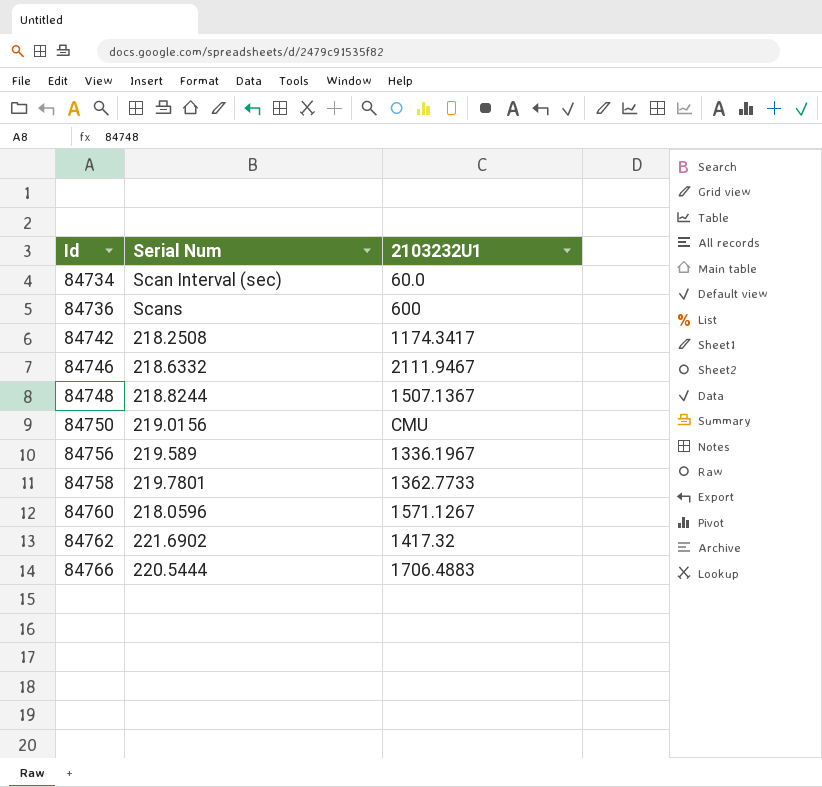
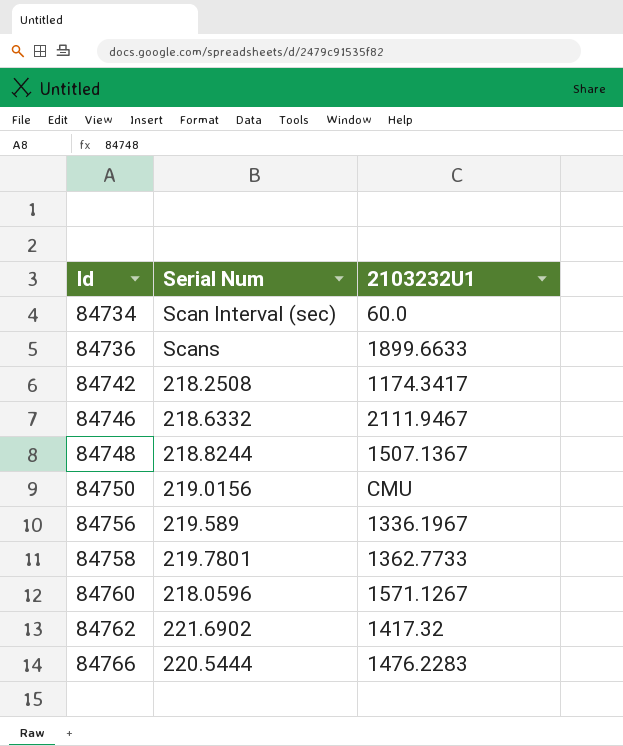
84736 | 2103232U1: 600 -> 1899.6633
84766 | 2103232U1: 1706.4883 -> 1476.2283

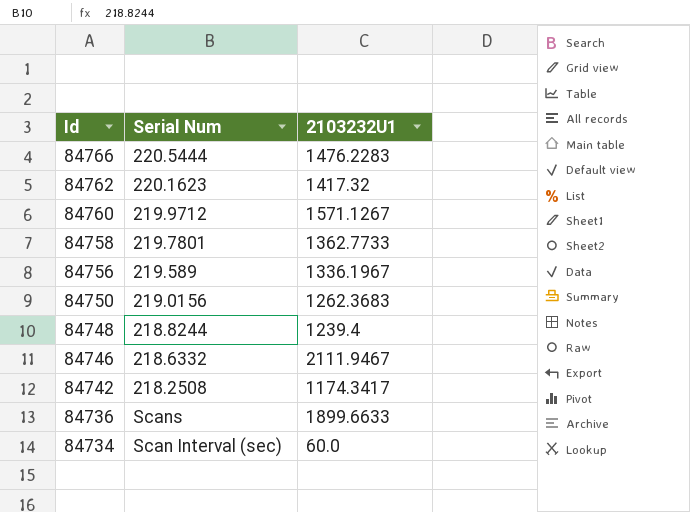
row order: Id ascending -> Id descending
84762 | Serial Num: 221.6902 -> 220.1623
84760 | Serial Num: 218.0596 -> 219.9712
84750 | 2103232U1: CMU -> 1262.3683
84748 | 2103232U1: 1507.1367 -> 1239.4

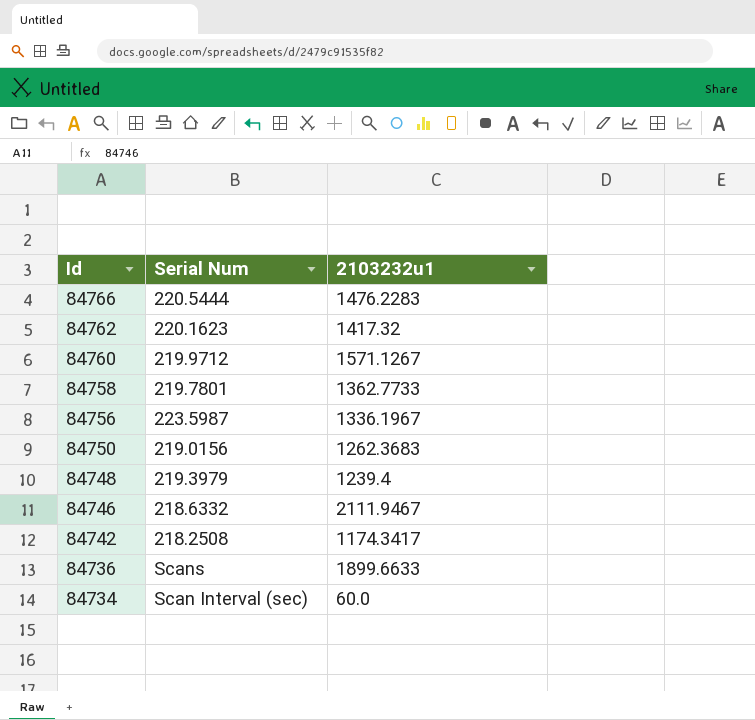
column name: 2103232U1 -> 2103232u1
84756 | Serial Num: 219.589 -> 223.5987
84748 | Serial Num: 218.8244 -> 219.3979

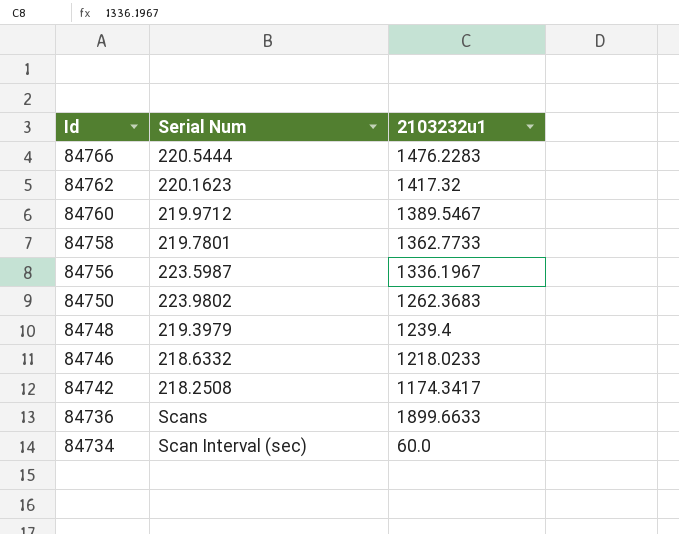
84760 | 2103232u1: 1571.1267 -> 1389.5467
84750 | Serial Num: 219.0156 -> 223.9802
84746 | 2103232u1: 2111.9467 -> 1218.0233

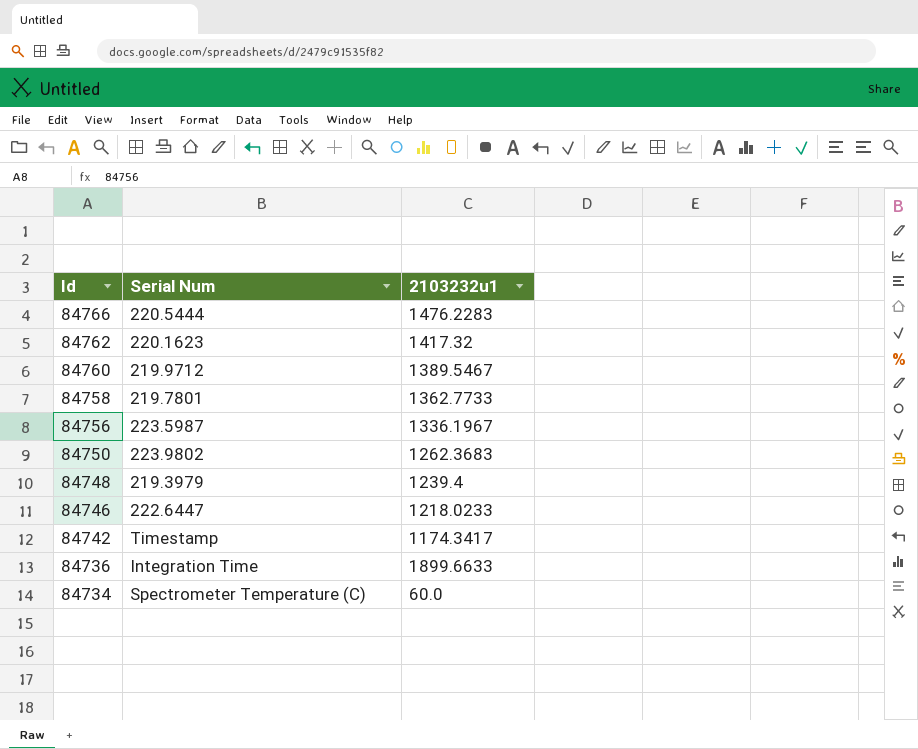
84746 | Serial Num: 218.6332 -> 222.6447
84742 | Serial Num: 218.2508 -> Timestamp
84736 | Serial Num: Scans -> Integration Time
84734 | Serial Num: Scan Interval (sec) -> Spectrometer Temperature (C)

